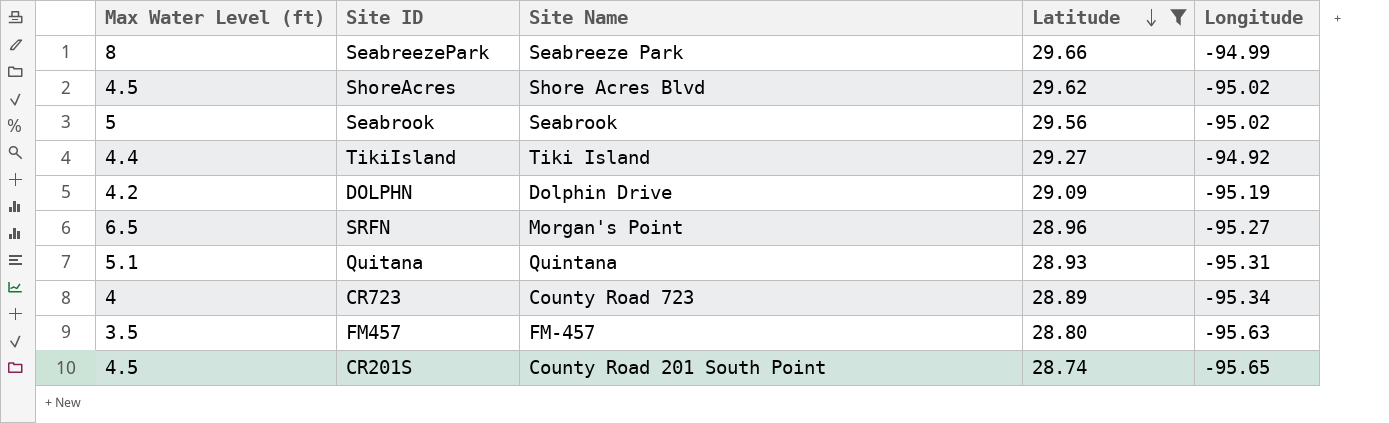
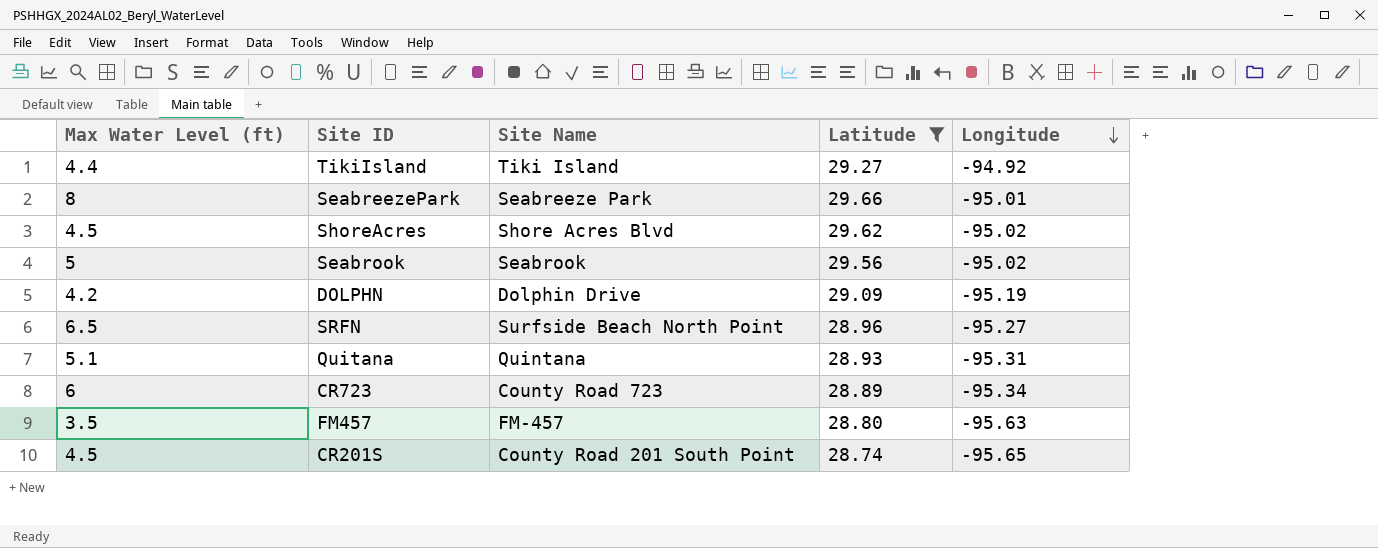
row order: Latitude descending -> Longitude descending
SeabreezePark | Longitude: -94.99 -> -95.01
SRFN | Site Name: Morgan's Point -> Surfside Beach North Point
CR723 | Max Water Level (ft): 4 -> 6

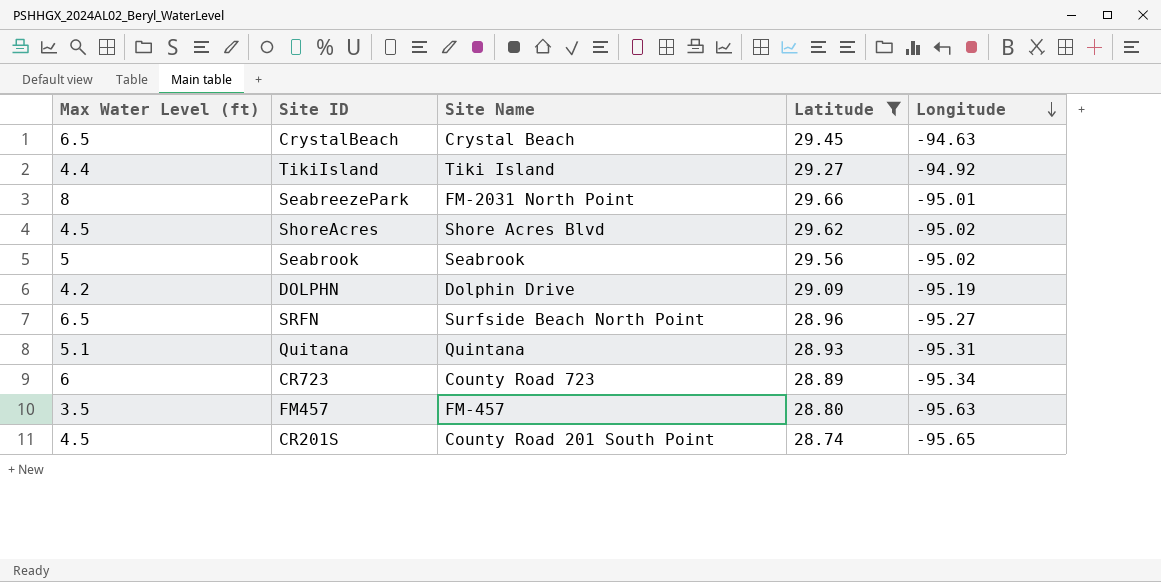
row CrystalBeach: none -> 6.5 | Crystal Beach | 29.45 | -94.63
SeabreezePark | Site Name: Seabreeze Park -> FM-2031 North Point

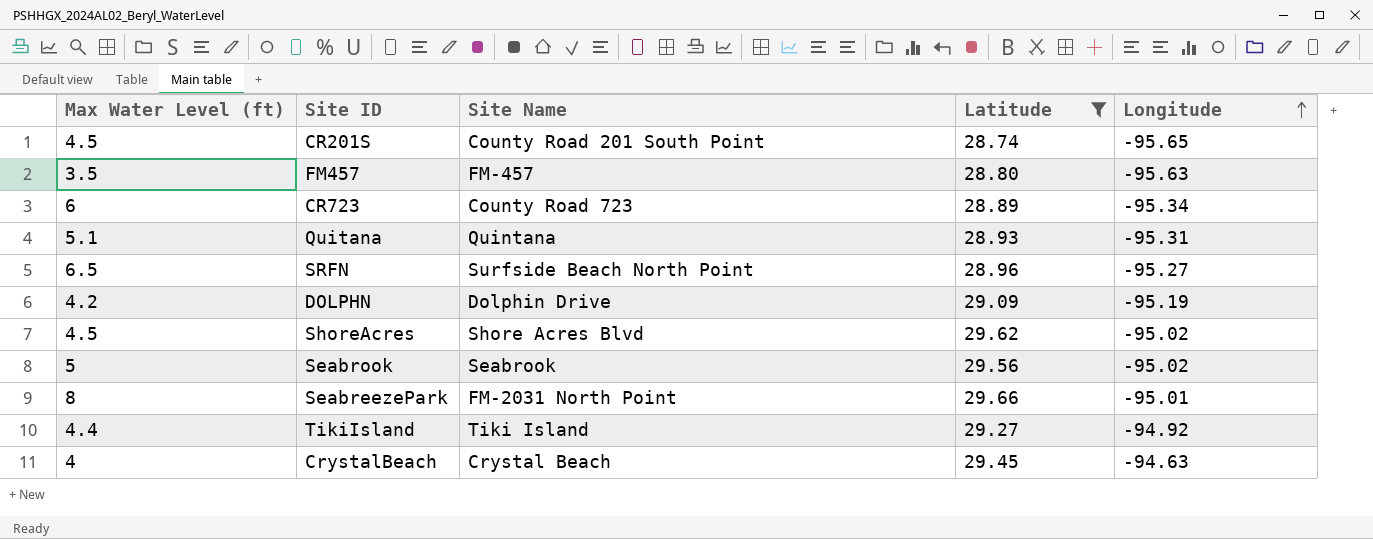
row order: Longitude descending -> Longitude ascending
CrystalBeach | Max Water Level (ft): 6.5 -> 4

